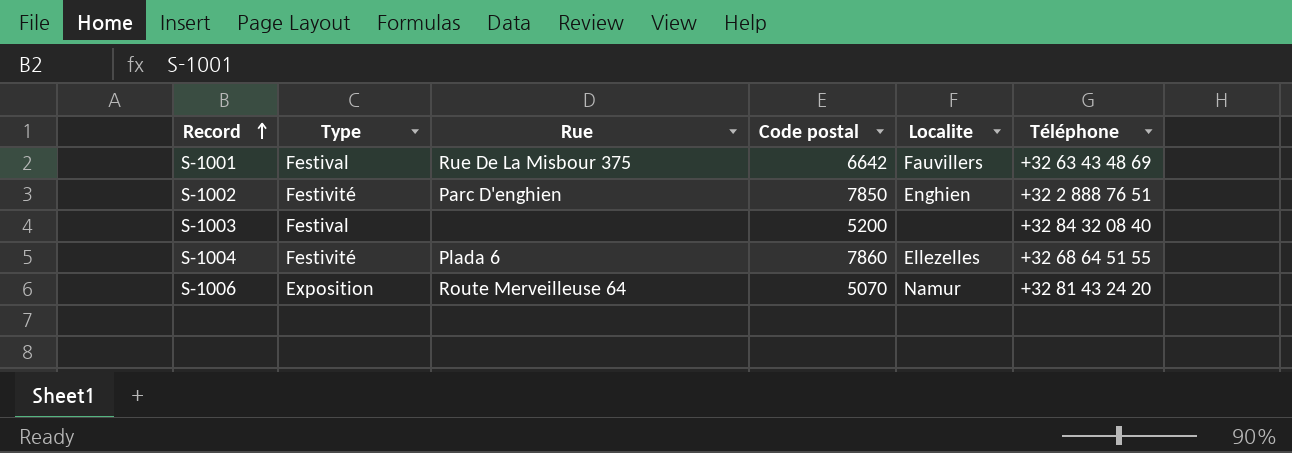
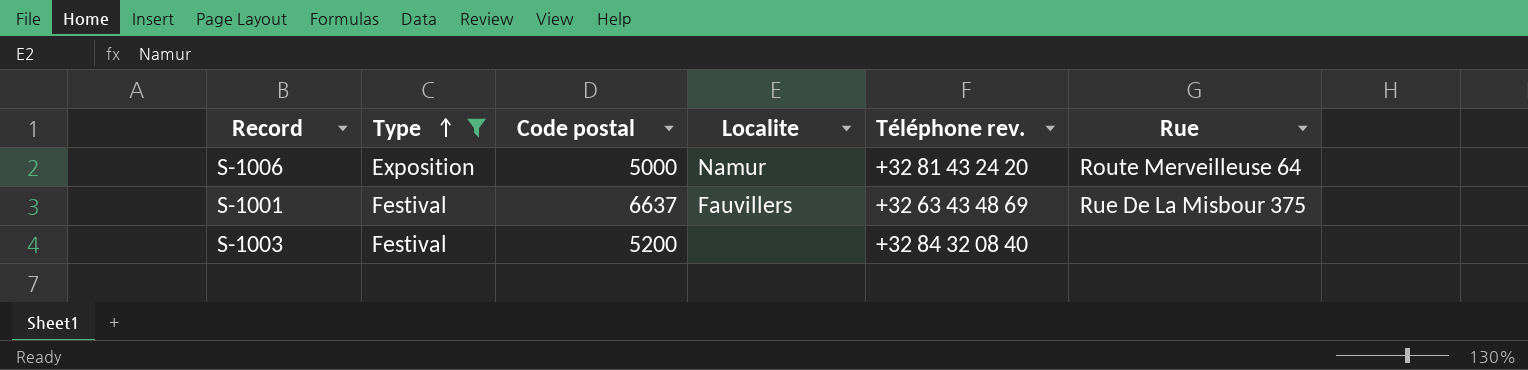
filter: none -> Type != Festivité
row order: Record ascending -> Type ascending
column name: Téléphone -> Téléphone rev.
column Rue | position: 3 -> 6
S-1006 | Code postal: 5070 -> 5000
S-1001 | Code postal: 6642 -> 6637

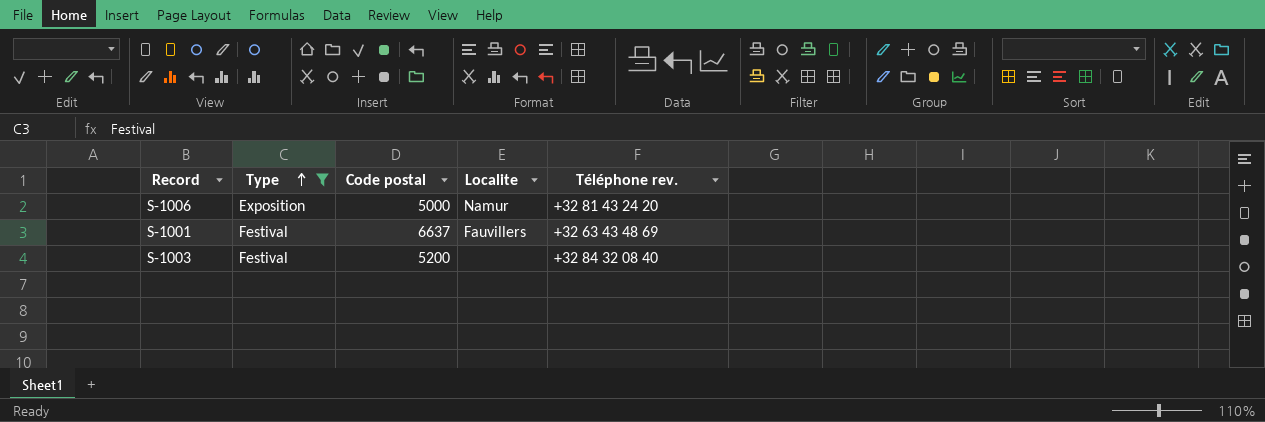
column Rue | position: 6 -> none

